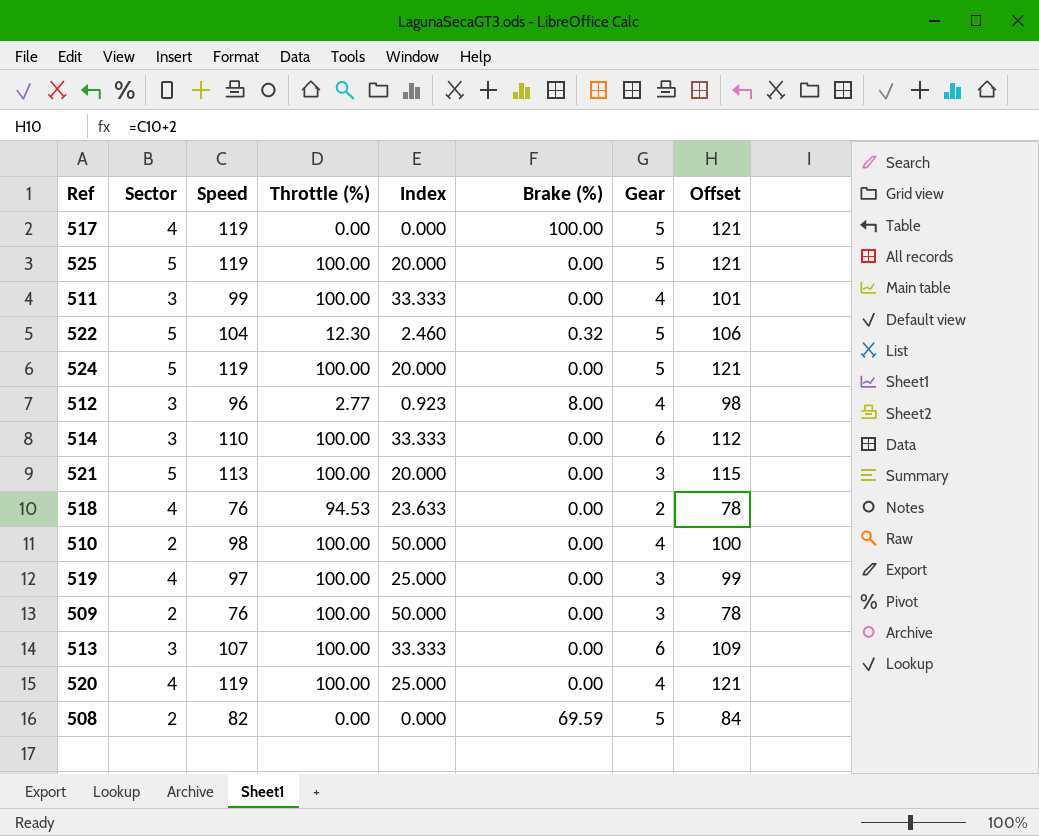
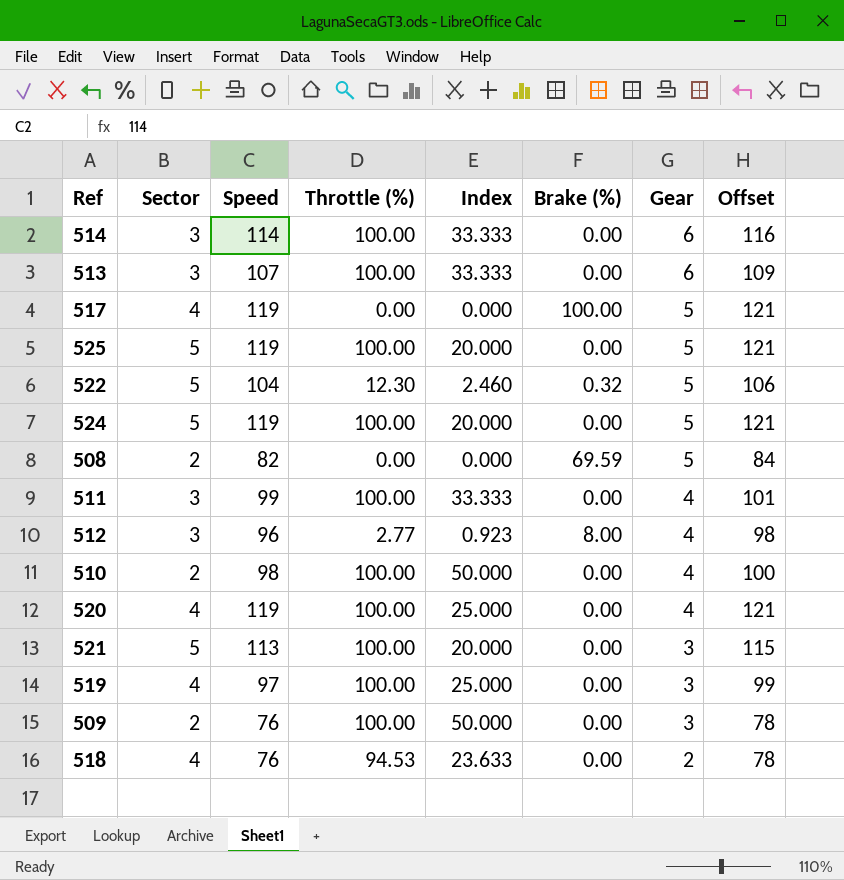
row order: none -> Gear descending
514 | Speed: 110 -> 114
514 | Offset: 112 -> 116

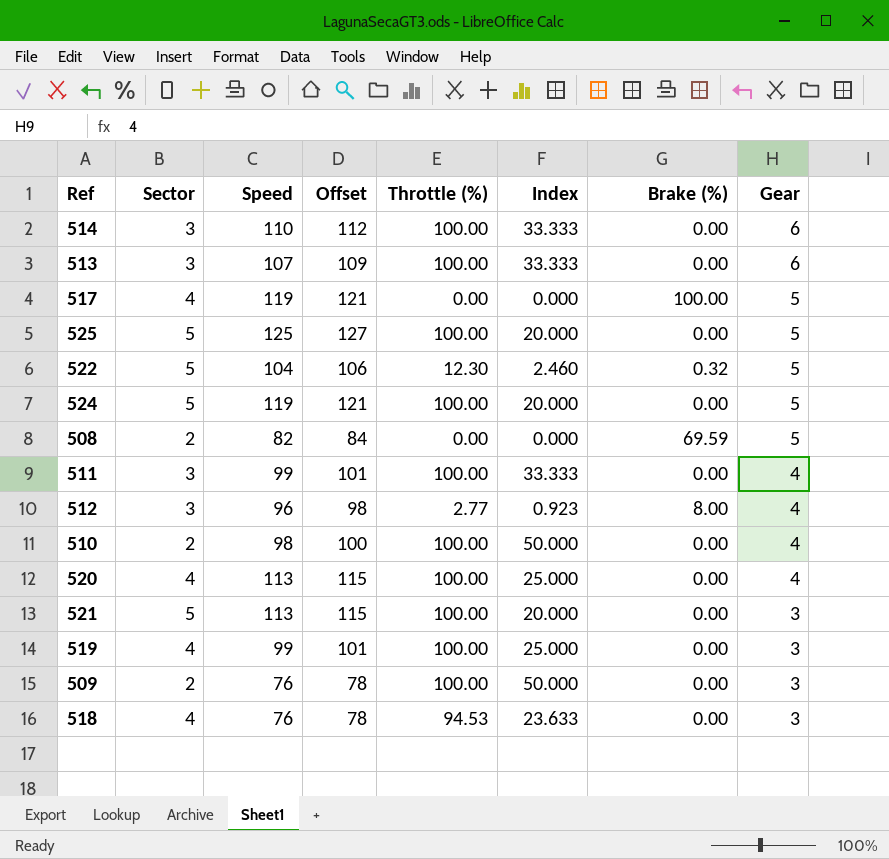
column Offset | position: 8 -> 4
514 | Speed: 114 -> 110
514 | Offset: 116 -> 112
525 | Speed: 119 -> 125
525 | Offset: 121 -> 127
520 | Speed: 119 -> 113
520 | Offset: 121 -> 115
519 | Speed: 97 -> 99
519 | Offset: 99 -> 101
518 | Gear: 2 -> 3

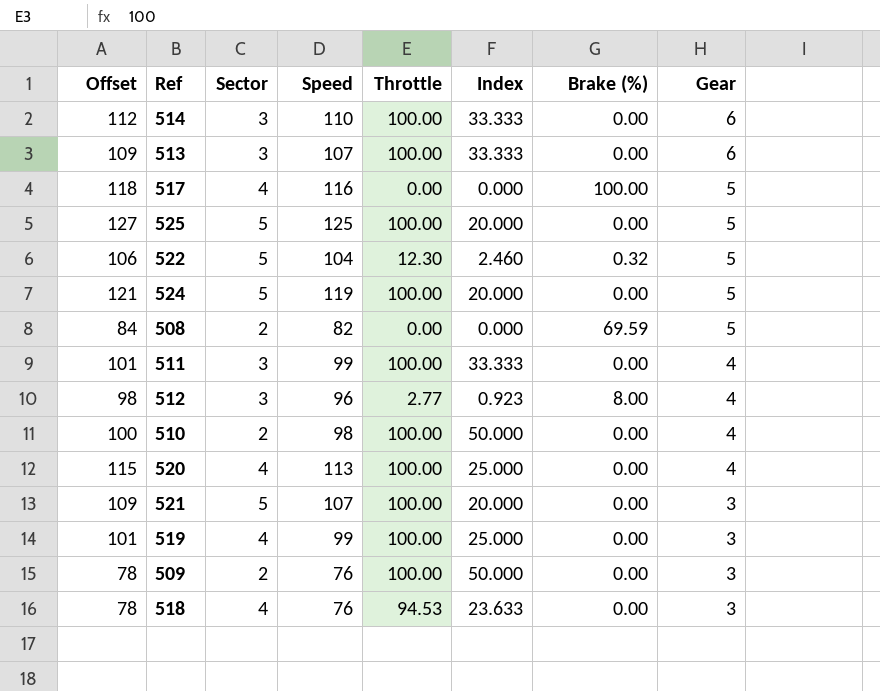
column Offset | position: 4 -> 1
column name: Throttle (%) -> Throttle
517 | Offset: 121 -> 118
517 | Speed: 119 -> 116
521 | Offset: 115 -> 109
521 | Speed: 113 -> 107

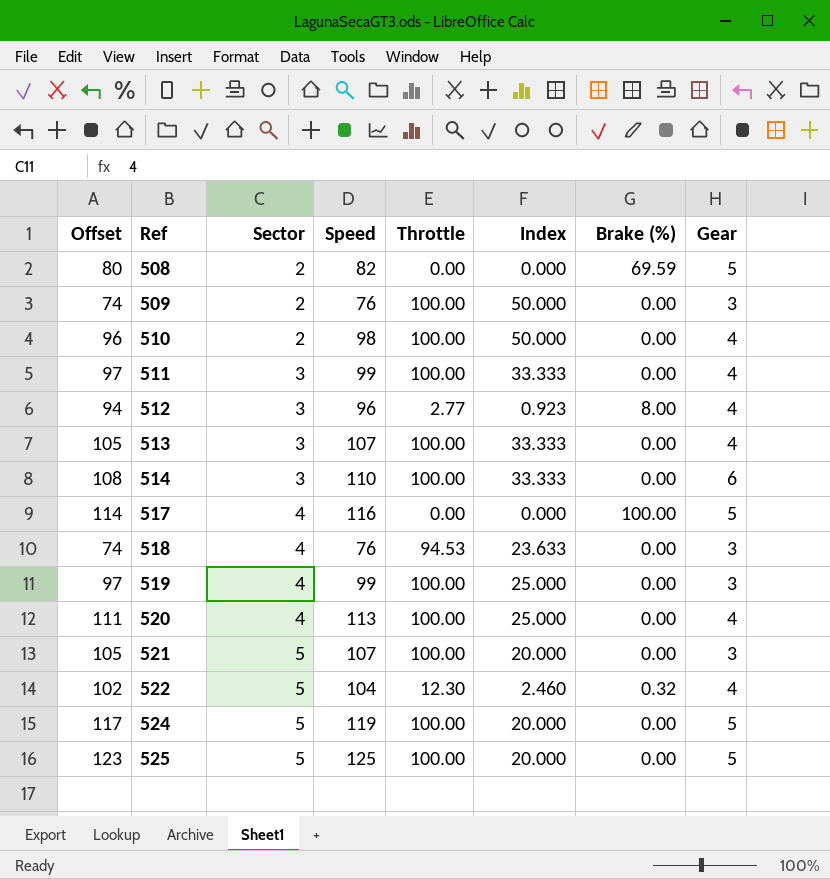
row order: Gear descending -> Ref ascending
column Offset | formula: [Speed] + 2 -> [Speed] - 2
513 | Gear: 6 -> 4
522 | Gear: 5 -> 4

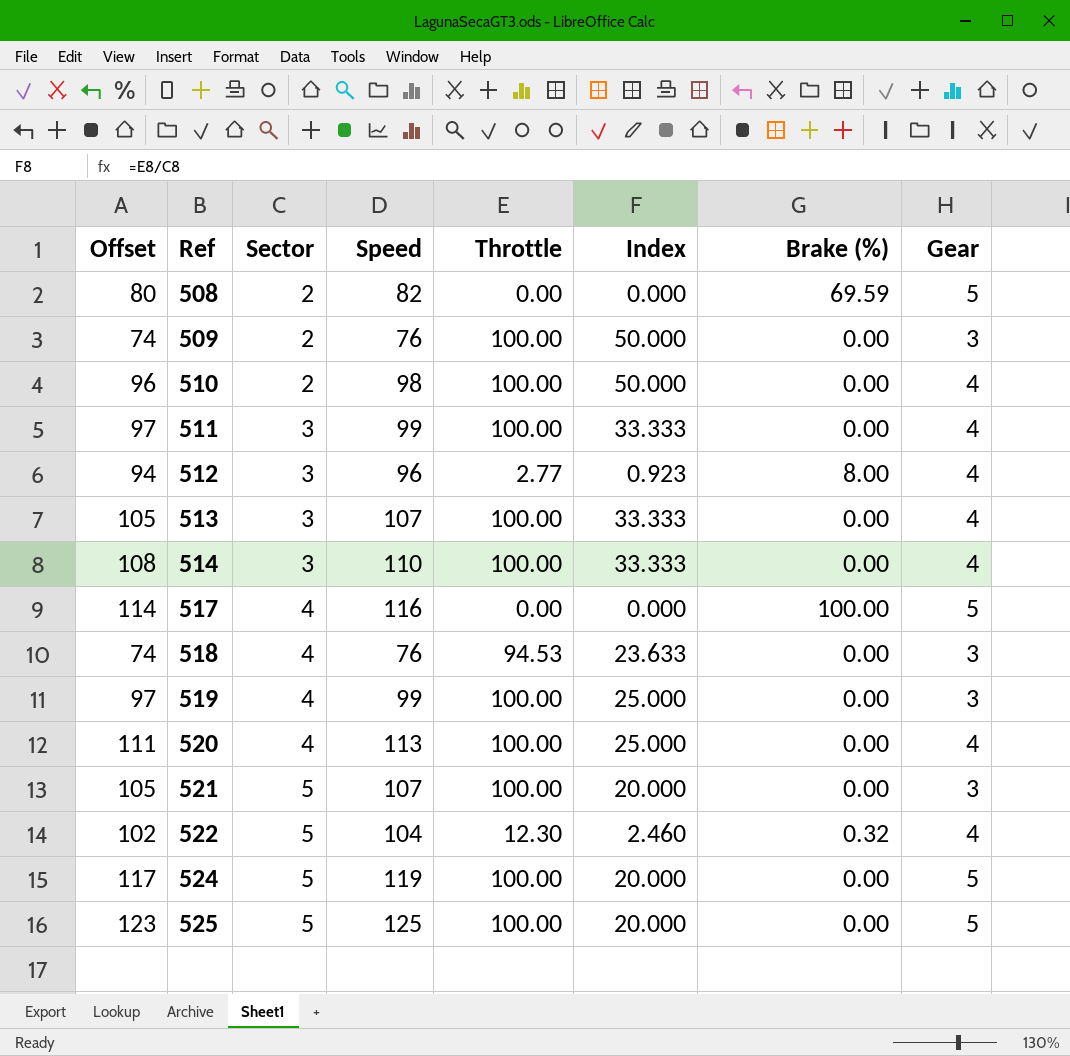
514 | Gear: 6 -> 4

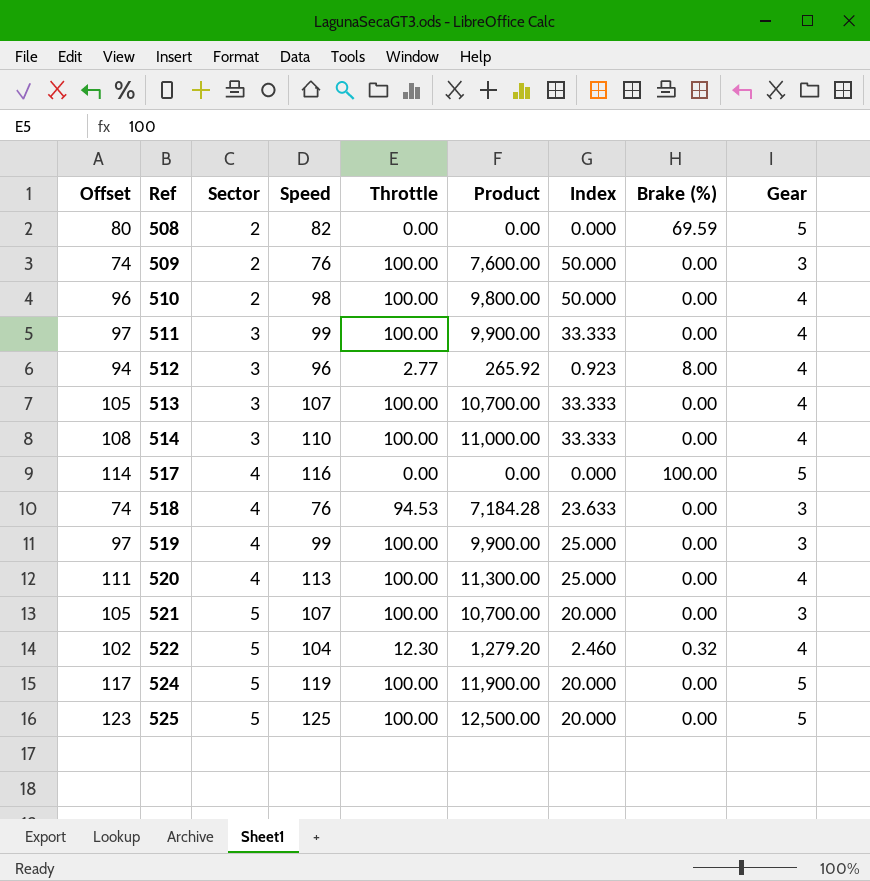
column Product | formula: none -> [Speed] * [Throttle]

